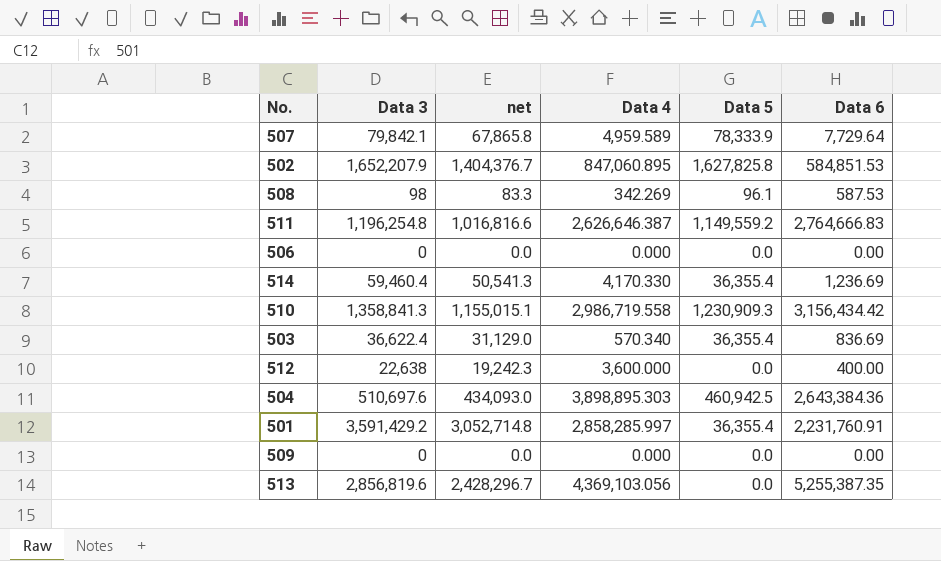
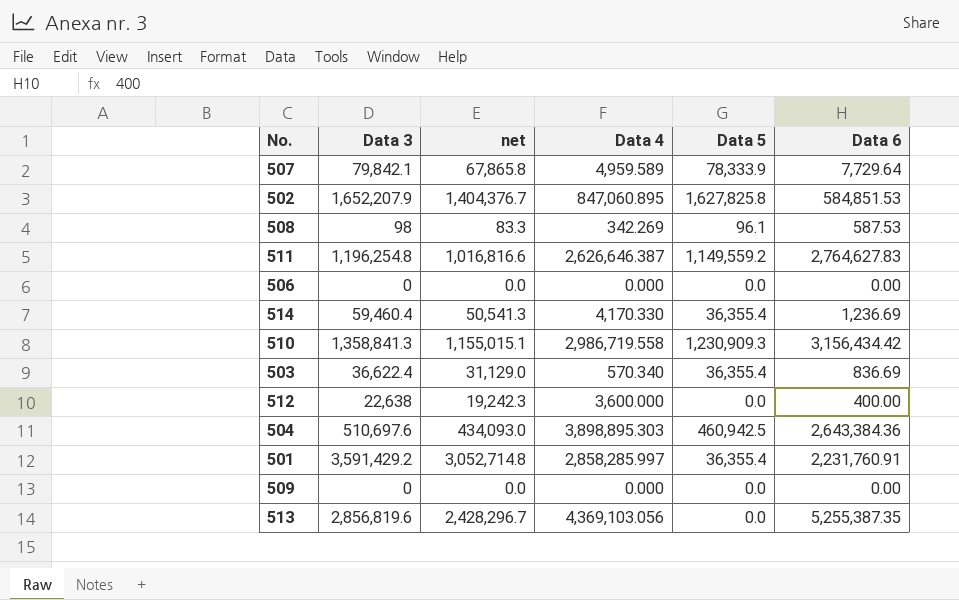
511 | Data 6: 2,764,666.83 -> 2,764,627.83

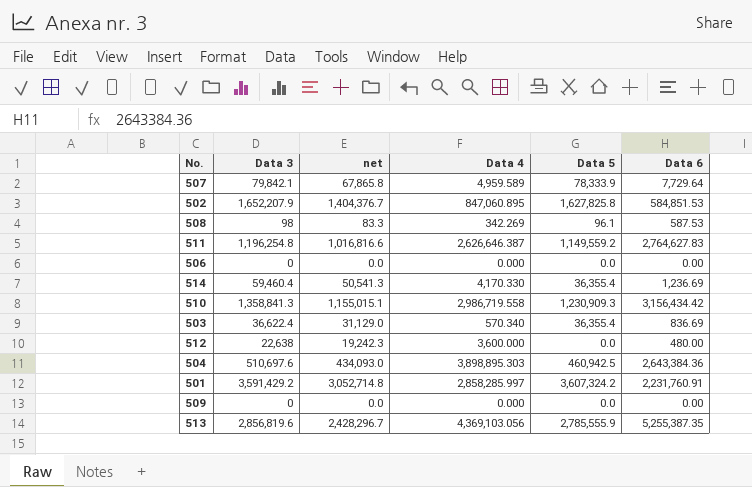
512 | Data 6: 400.00 -> 480.00
501 | Data 5: 36,355.4 -> 3,607,324.2
513 | Data 5: 0.0 -> 2,785,555.9

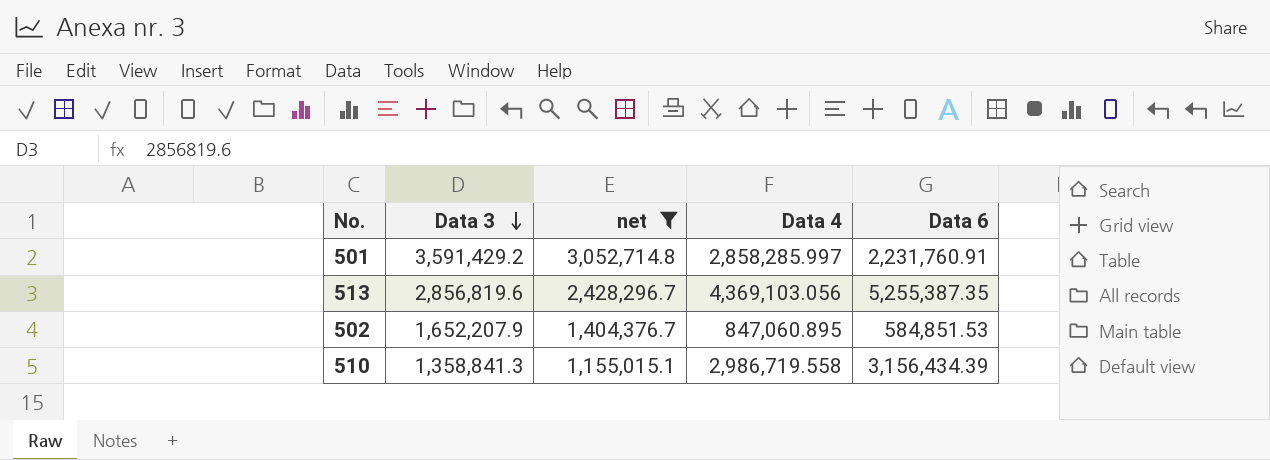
filter: none -> net >= 1,155,015.1
row order: none -> Data 3 descending
column Data 5 | position: 5 -> none
510 | Data 6: 3,156,434.42 -> 3,156,434.39

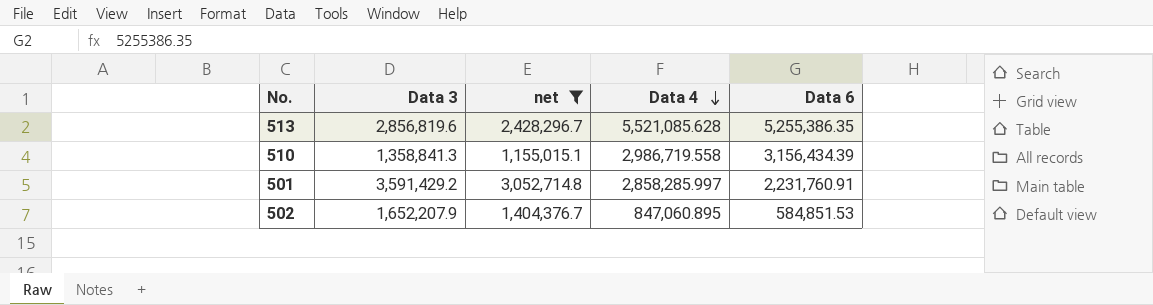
row order: Data 3 descending -> Data 4 descending
513 | Data 4: 4,369,103.056 -> 5,521,085.628
513 | Data 6: 5,255,387.35 -> 5,255,386.35

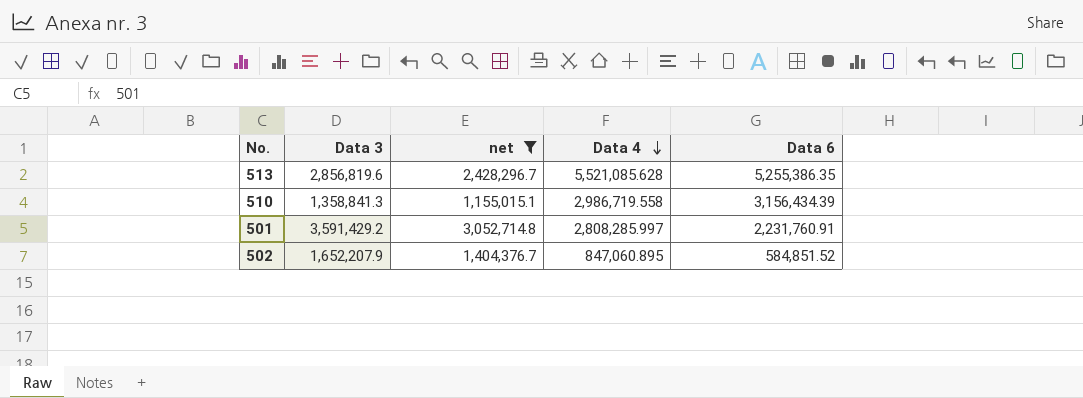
501 | Data 4: 2,858,285.997 -> 2,808,285.997
502 | Data 6: 584,851.53 -> 584,851.52

